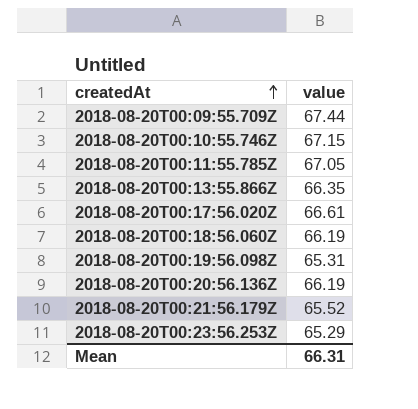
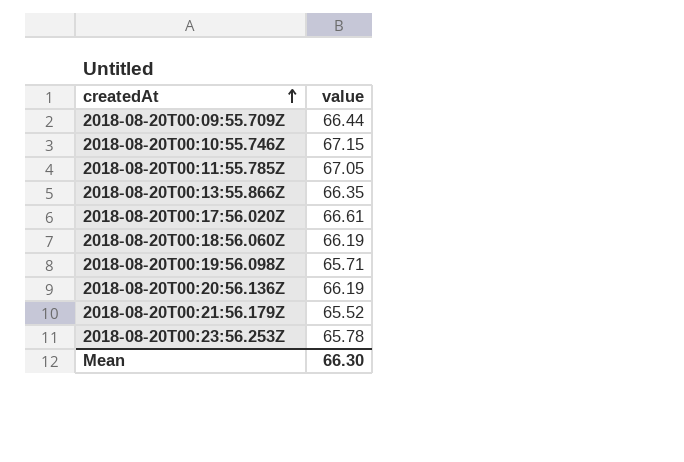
2018-08-20T00:09:55.709Z | value: 67.44 -> 66.44
2018-08-20T00:19:56.098Z | value: 65.31 -> 65.71
2018-08-20T00:23:56.253Z | value: 65.29 -> 65.78
Mean | value: 66.31 -> 66.30

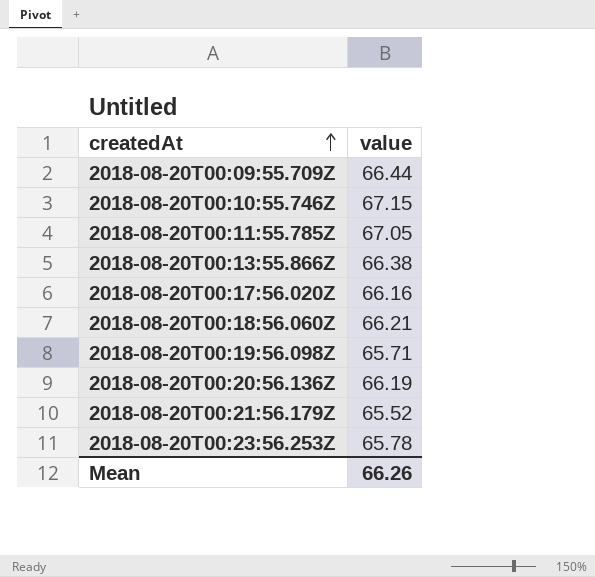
2018-08-20T00:13:55.866Z | value: 66.35 -> 66.38
2018-08-20T00:17:56.020Z | value: 66.61 -> 66.16
2018-08-20T00:18:56.060Z | value: 66.19 -> 66.21
Mean | value: 66.30 -> 66.26

